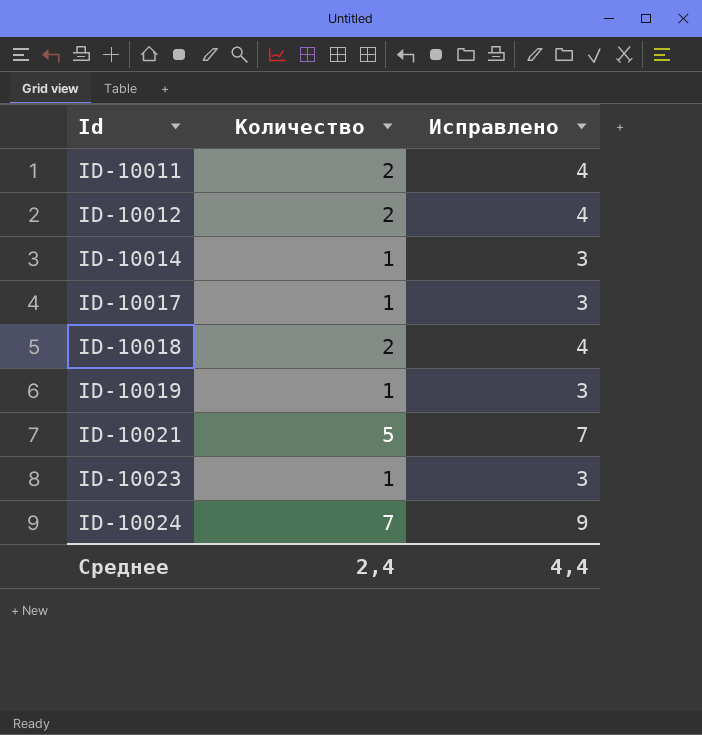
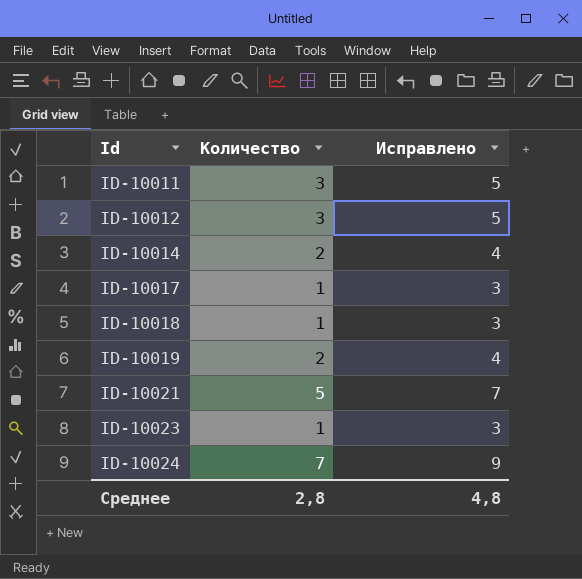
ID-10011 | Количество: 2 -> 3
ID-10011 | Исправлено: 4 -> 5
ID-10012 | Количество: 2 -> 3
ID-10012 | Исправлено: 4 -> 5
ID-10014 | Количество: 1 -> 2
ID-10014 | Исправлено: 3 -> 4
ID-10018 | Количество: 2 -> 1
ID-10018 | Исправлено: 4 -> 3
ID-10019 | Количество: 1 -> 2
ID-10019 | Исправлено: 3 -> 4
Среднее | Количество: 2,4 -> 2,8
Среднее | Исправлено: 4,4 -> 4,8

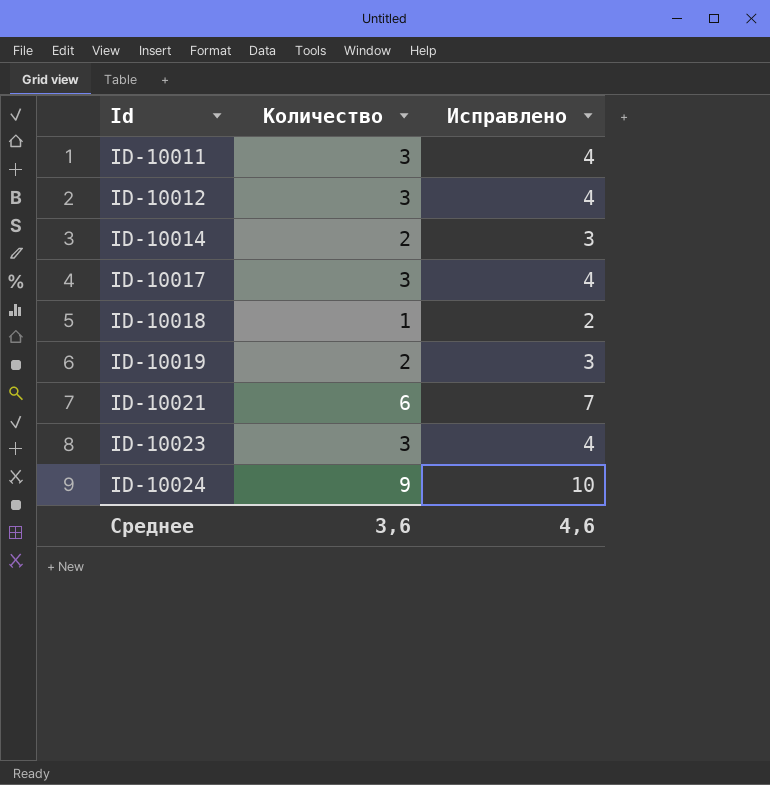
column Исправлено | formula: [Количество] + 2 -> [Количество] + 1
ID-10017 | Количество: 1 -> 3
ID-10021 | Количество: 5 -> 6
ID-10023 | Количество: 1 -> 3
ID-10024 | Количество: 7 -> 9
Среднее | Количество: 2,8 -> 3,6
Среднее | Исправлено: 4,8 -> 4,6

